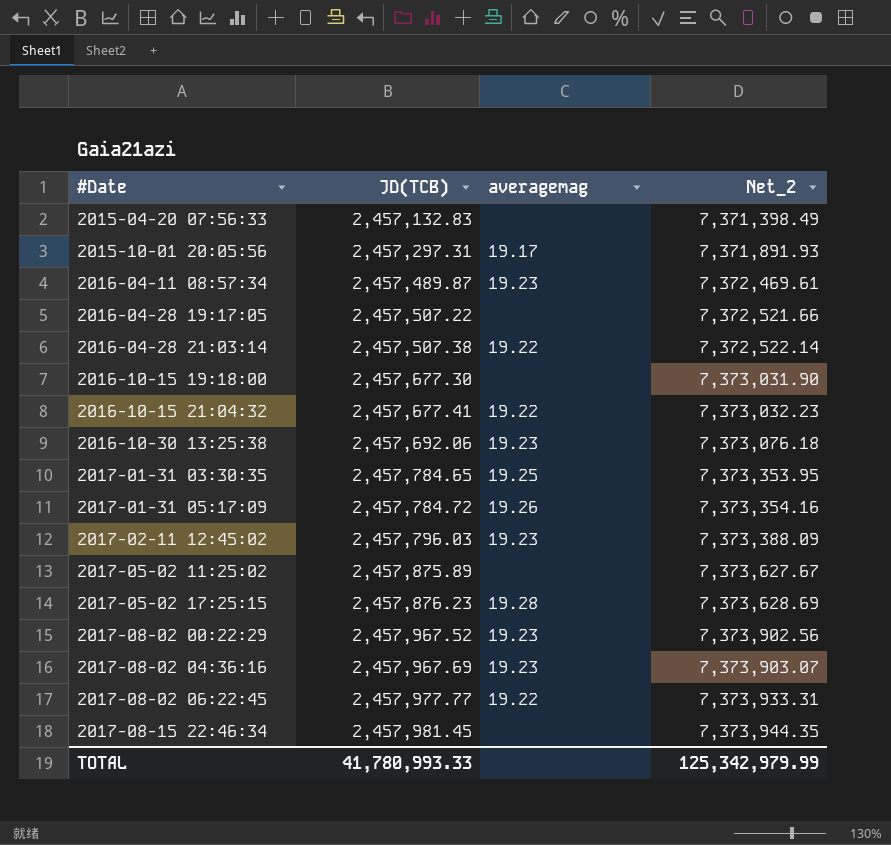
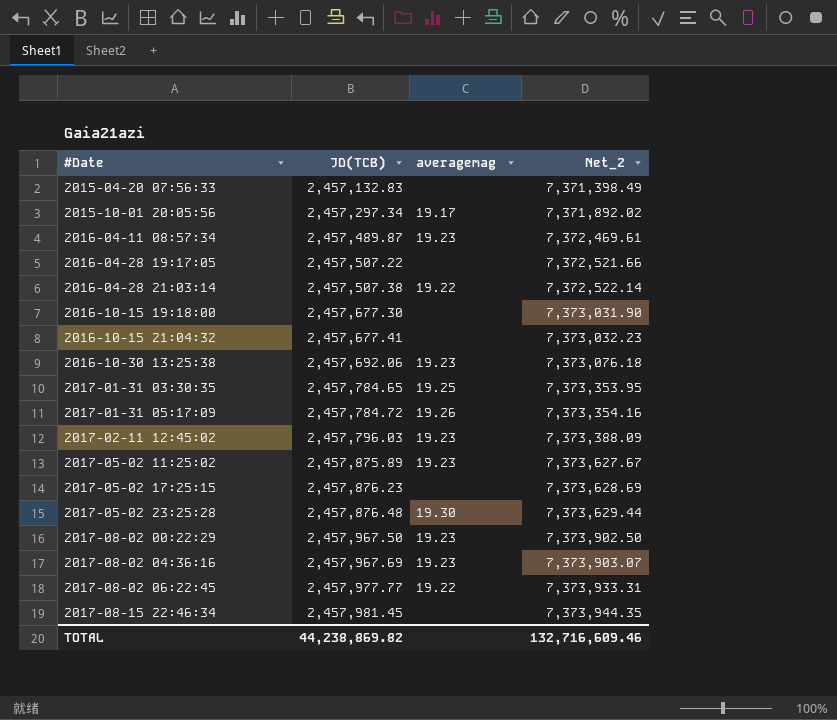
2015-10-01 20:05:56 | JD(TCB): 2,457,297.31 -> 2,457,297.34
2015-10-01 20:05:56 | Net_2: 7,371,891.93 -> 7,371,892.02
2016-10-15 21:04:32 | averagemag: 19.22 -> none
2017-05-02 11:25:02 | averagemag: none -> 19.23
2017-05-02 17:25:15 | averagemag: 19.28 -> none
row 2017-05-02 23:25:28: none -> 2,457,876.48 | 19.30 | 7,373,629.44
2017-08-02 00:22:29 | JD(TCB): 2,457,967.52 -> 2,457,967.50
2017-08-02 00:22:29 | Net_2: 7,373,902.56 -> 7,373,902.50
TOTAL | JD(TCB): 41,780,993.33 -> 44,238,869.82
TOTAL | Net_2: 125,342,979.99 -> 132,716,609.46

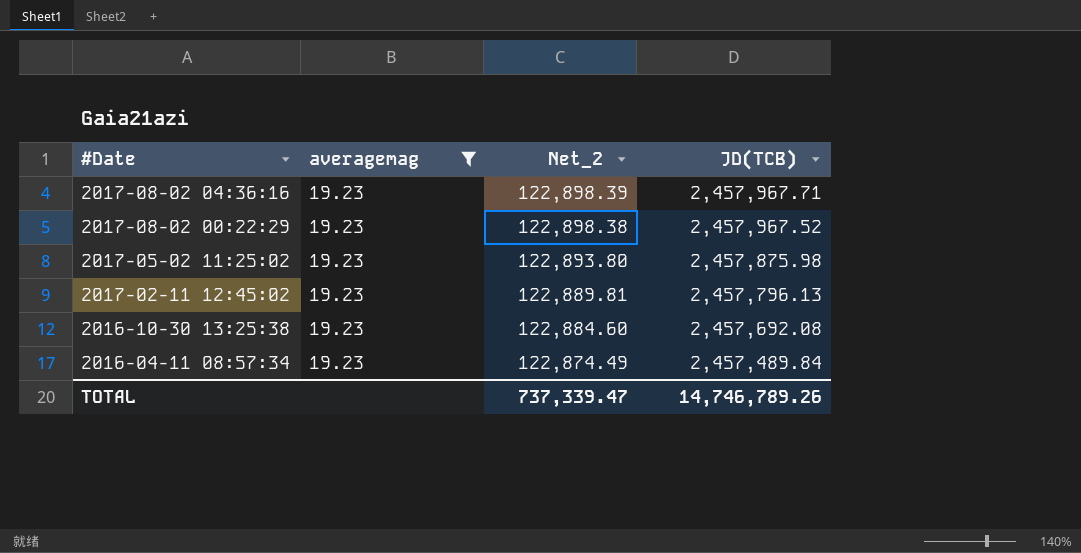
filter: none -> averagemag = 19.23
row order: #Date ascending -> #Date descending
column Net_2 | formula: [JD(TCB)] * 3 -> [JD(TCB)] * 0.05
column JD(TCB) | position: 2 -> 4
2017-08-02 04:36:16 | JD(TCB): 2,457,967.69 -> 2,457,967.71
2017-08-02 00:22:29 | JD(TCB): 2,457,967.50 -> 2,457,967.52
2017-05-02 11:25:02 | JD(TCB): 2,457,875.89 -> 2,457,875.98
2017-02-11 12:45:02 | JD(TCB): 2,457,796.03 -> 2,457,796.13
2016-10-30 13:25:38 | JD(TCB): 2,457,692.06 -> 2,457,692.08
2016-04-11 08:57:34 | JD(TCB): 2,457,489.87 -> 2,457,489.84
TOTAL | Net_2: 132,716,609.46 -> 737,339.47
TOTAL | JD(TCB): 44,238,869.82 -> 14,746,789.26

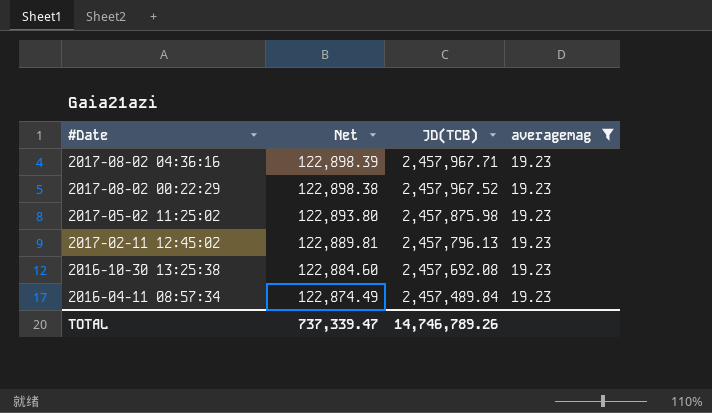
column name: Net_2 -> Net
column averagemag | position: 2 -> 4

